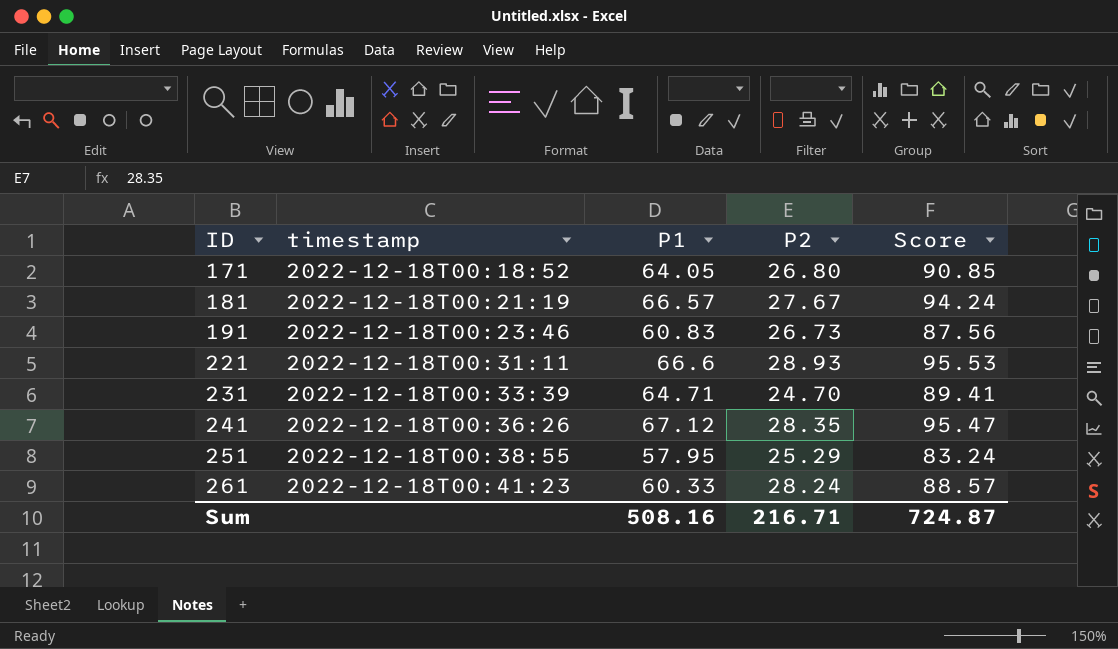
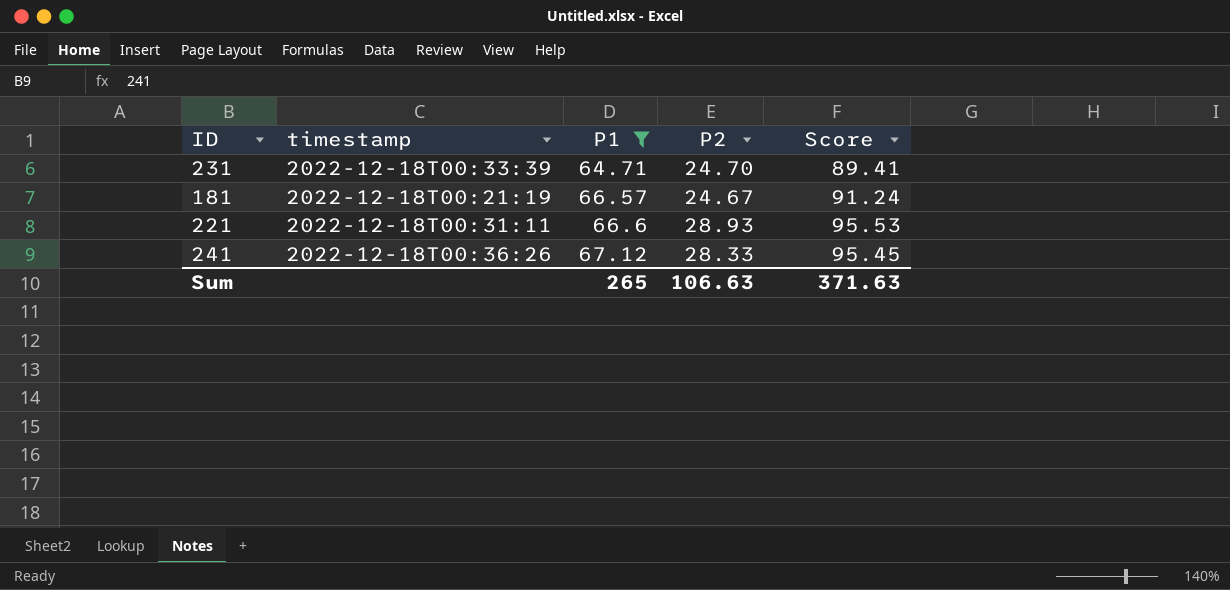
filter: none -> P1 >= 64.71
row order: ID ascending -> P1 ascending
181 | P2: 27.67 -> 24.67
181 | Score: 94.24 -> 91.24
241 | P2: 28.35 -> 28.33
241 | Score: 95.47 -> 95.45
Sum | P1: 508.16 -> 265
Sum | P2: 216.71 -> 106.63
Sum | Score: 724.87 -> 371.63

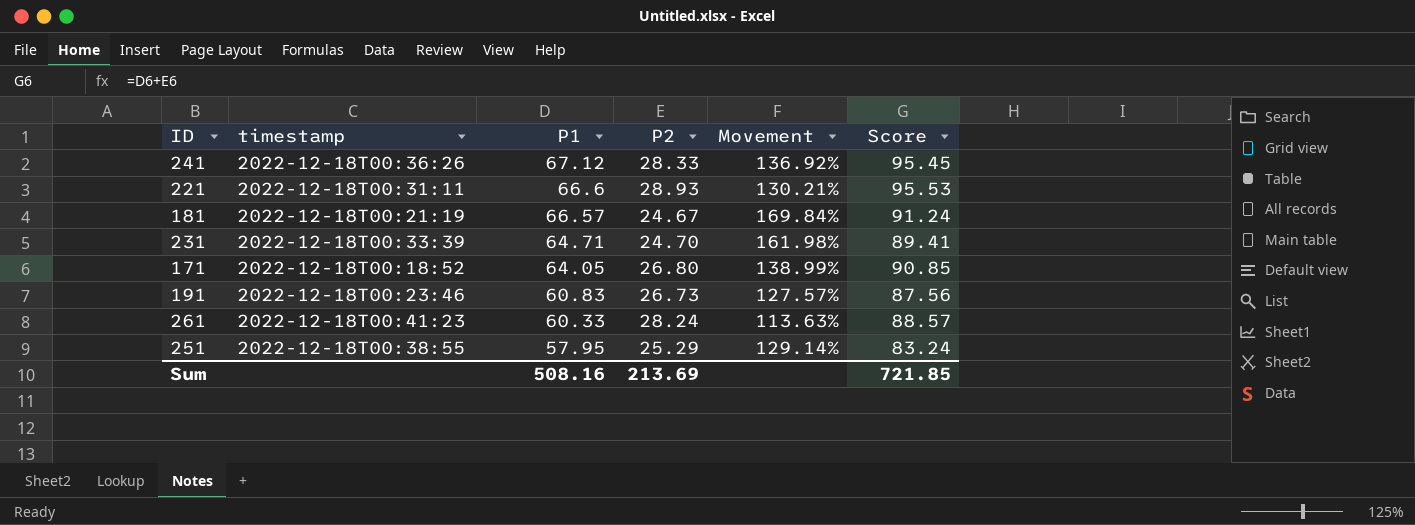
filter: P1 >= 64.71 -> none
row order: P1 ascending -> P1 descending
column Movement | formula: none -> ([P1] - [P2]) / [P2]
Sum | P1: 265 -> 508.16
Sum | P2: 106.63 -> 213.69
Sum | Score: 371.63 -> 721.85

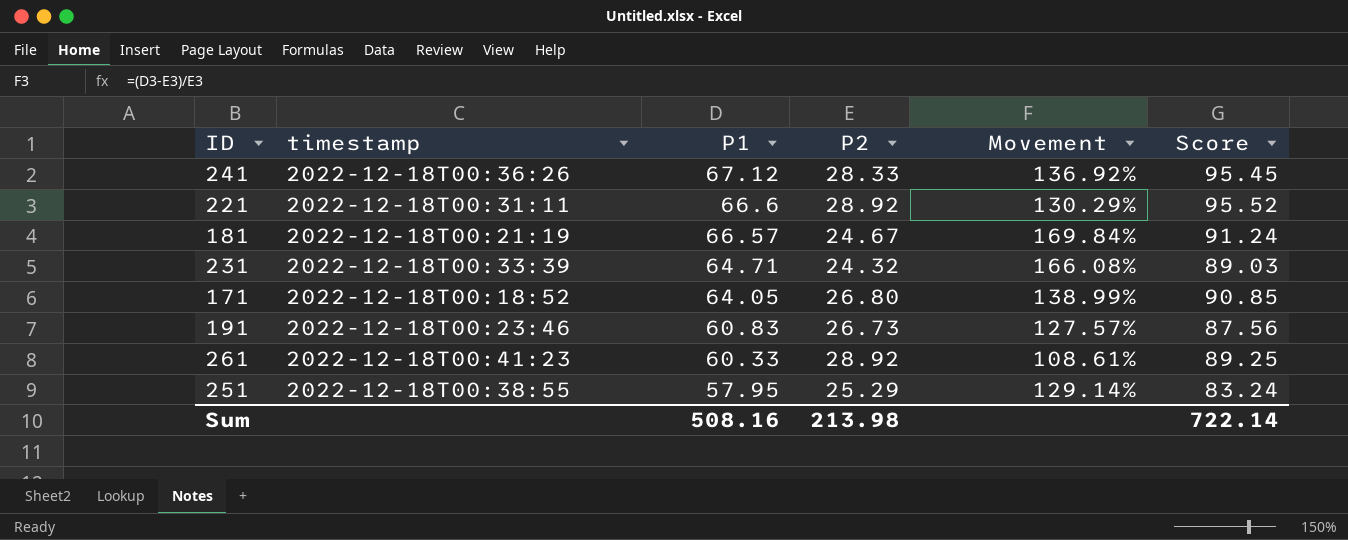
221 | P2: 28.93 -> 28.92
221 | Movement: 130.21% -> 130.29%
221 | Score: 95.53 -> 95.52
231 | P2: 24.70 -> 24.32
231 | Movement: 161.98% -> 166.08%
231 | Score: 89.41 -> 89.03
261 | P2: 28.24 -> 28.92
261 | Movement: 113.63% -> 108.61%
261 | Score: 88.57 -> 89.25
Sum | P2: 213.69 -> 213.98
Sum | Score: 721.85 -> 722.14

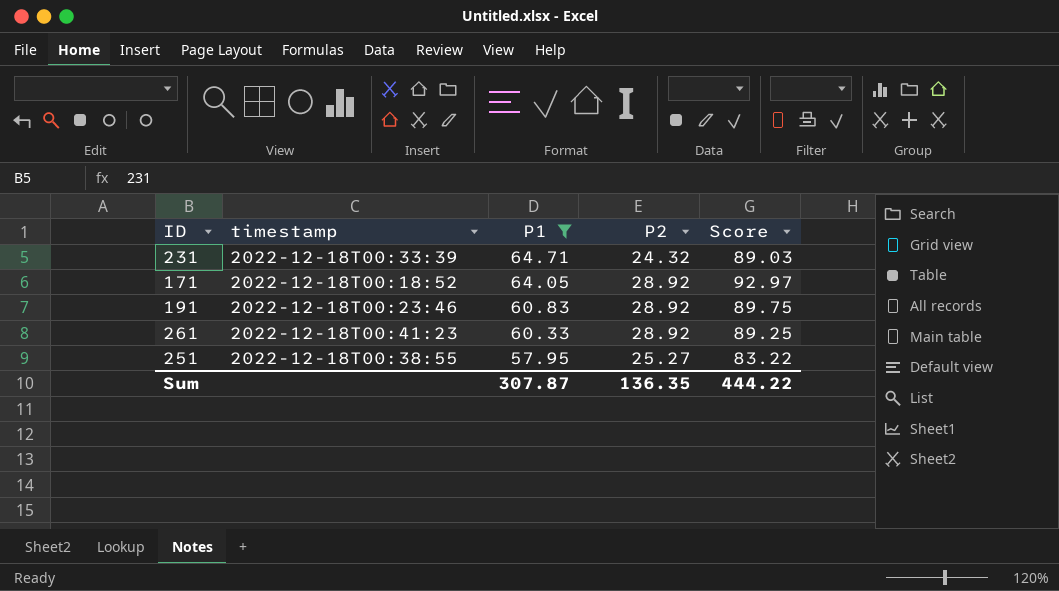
filter: none -> P1 <= 64.71
column Movement | formula: ([P1] - [P2]) / [P2] -> none
171 | P2: 26.80 -> 28.92
171 | Score: 90.85 -> 92.97
191 | P2: 26.73 -> 28.92
191 | Score: 87.56 -> 89.75
251 | P2: 25.29 -> 25.27
251 | Score: 83.24 -> 83.22
Sum | P1: 508.16 -> 307.87
Sum | P2: 213.98 -> 136.35
Sum | Score: 722.14 -> 444.22

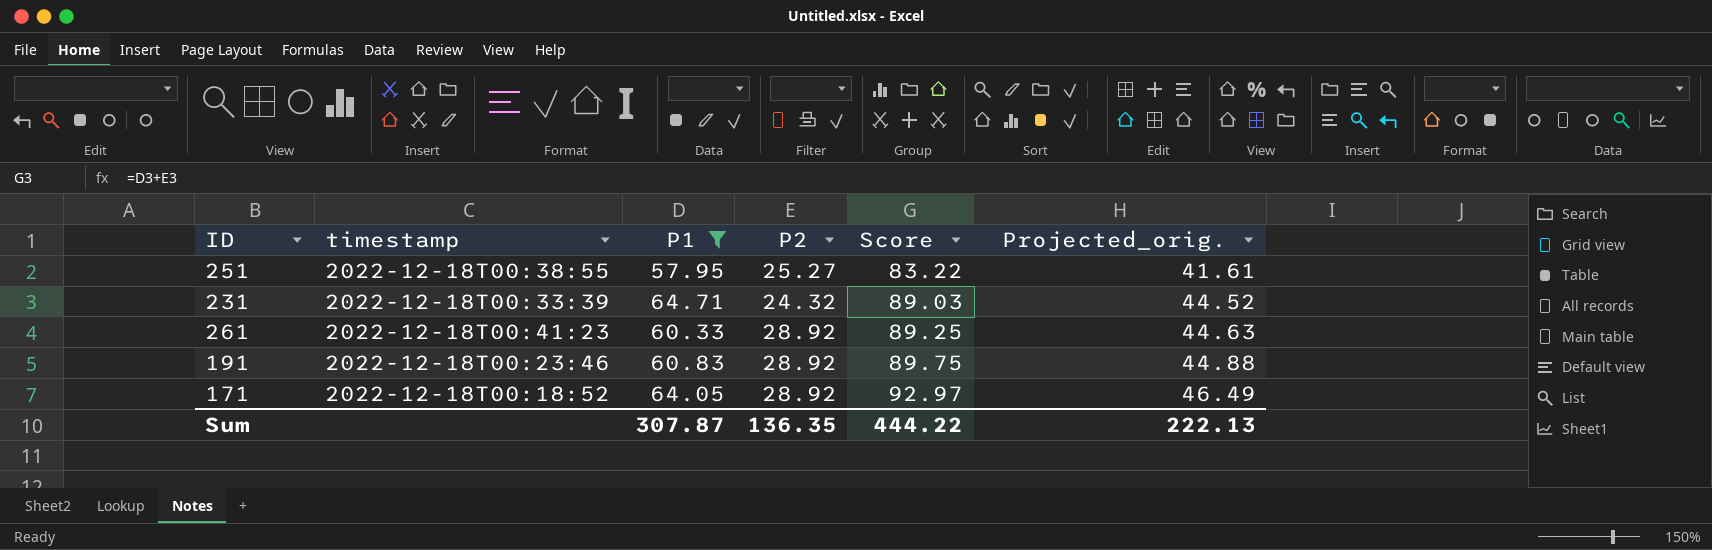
row order: P1 descending -> Score ascending
column Projected_orig. | formula: none -> [Score] * 0.5

